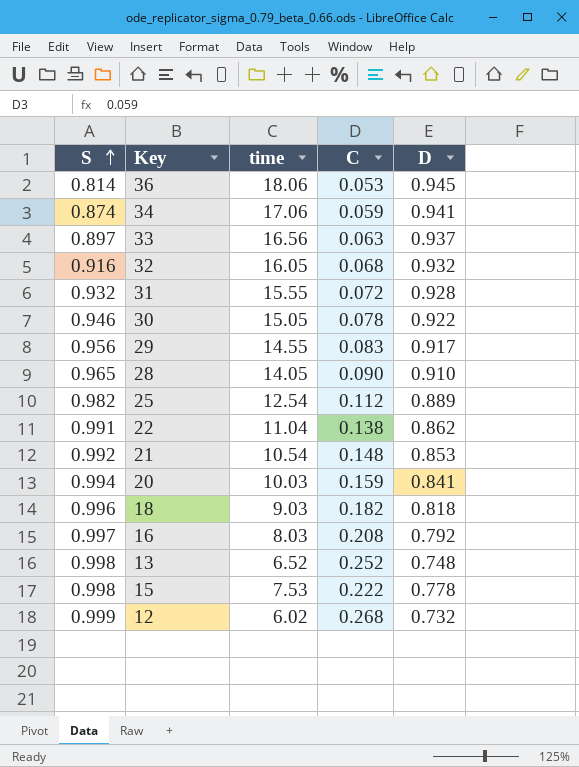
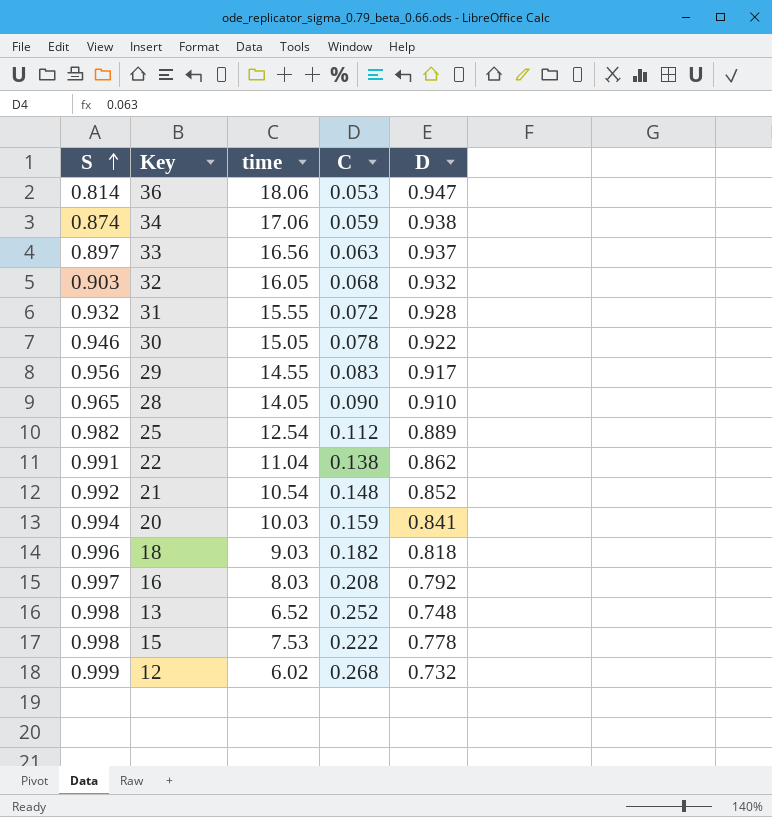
36 | D: 0.945 -> 0.947
34 | D: 0.941 -> 0.938
32 | S: 0.916 -> 0.903
21 | D: 0.853 -> 0.852

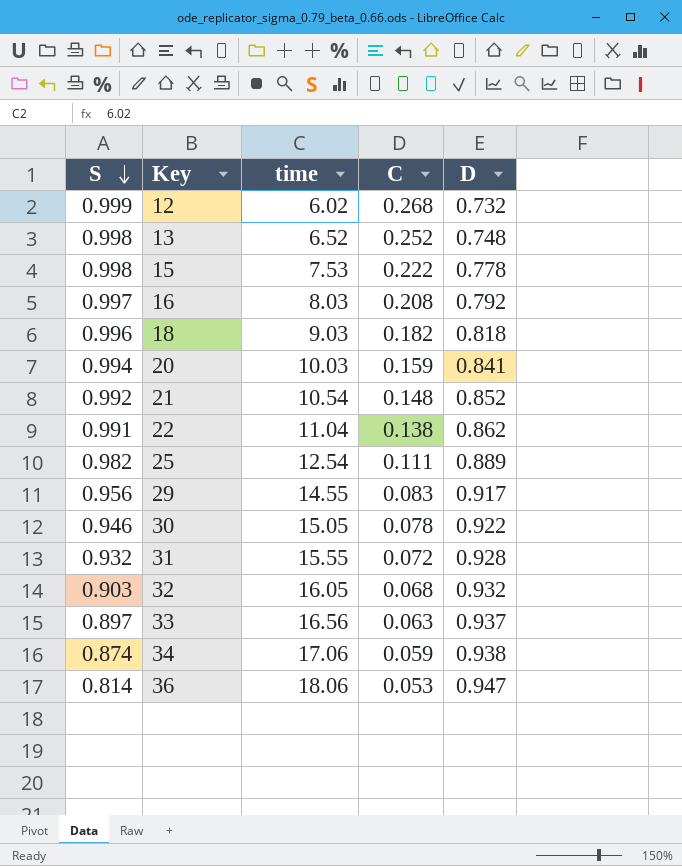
row order: S ascending -> S descending
row 28: 0.965 | 14.05 | 0.090 | 0.910 -> none
25 | C: 0.112 -> 0.111

